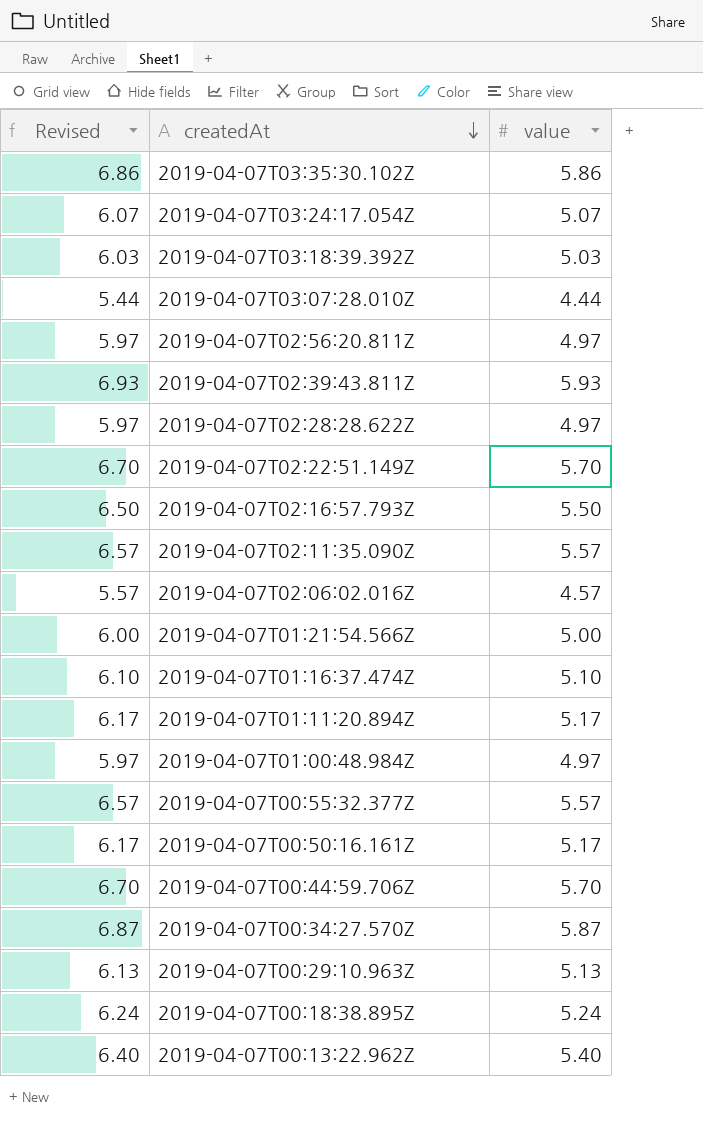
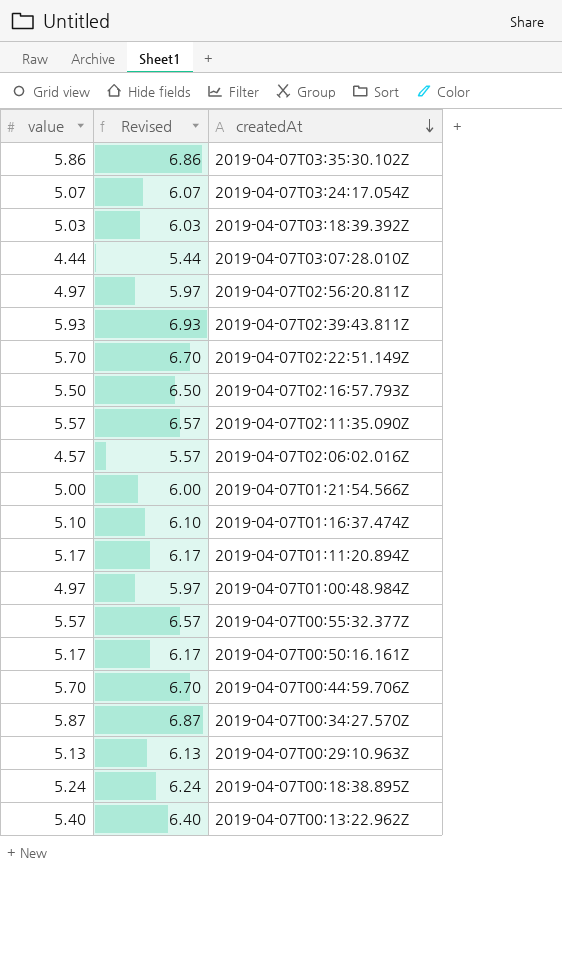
column value | position: 3 -> 1
row 2019-04-07T02:28:28.622Z: 5.97 | 4.97 -> none

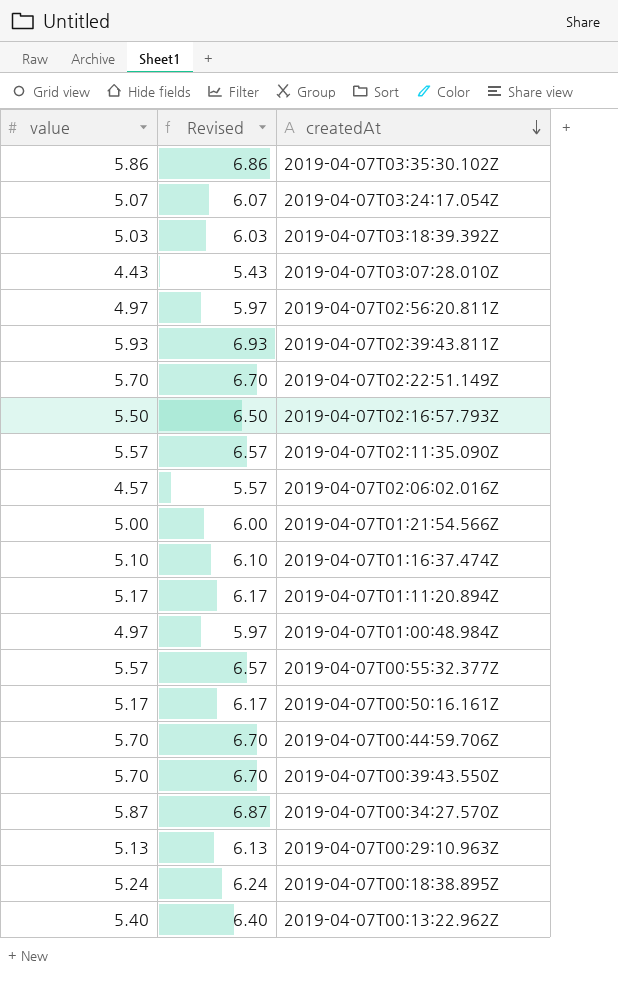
2019-04-07T03:07:28.010Z | value: 4.44 -> 4.43
2019-04-07T03:07:28.010Z | Revised: 5.44 -> 5.43
row 2019-04-07T00:39:43.550Z: none -> 5.70 | 6.70

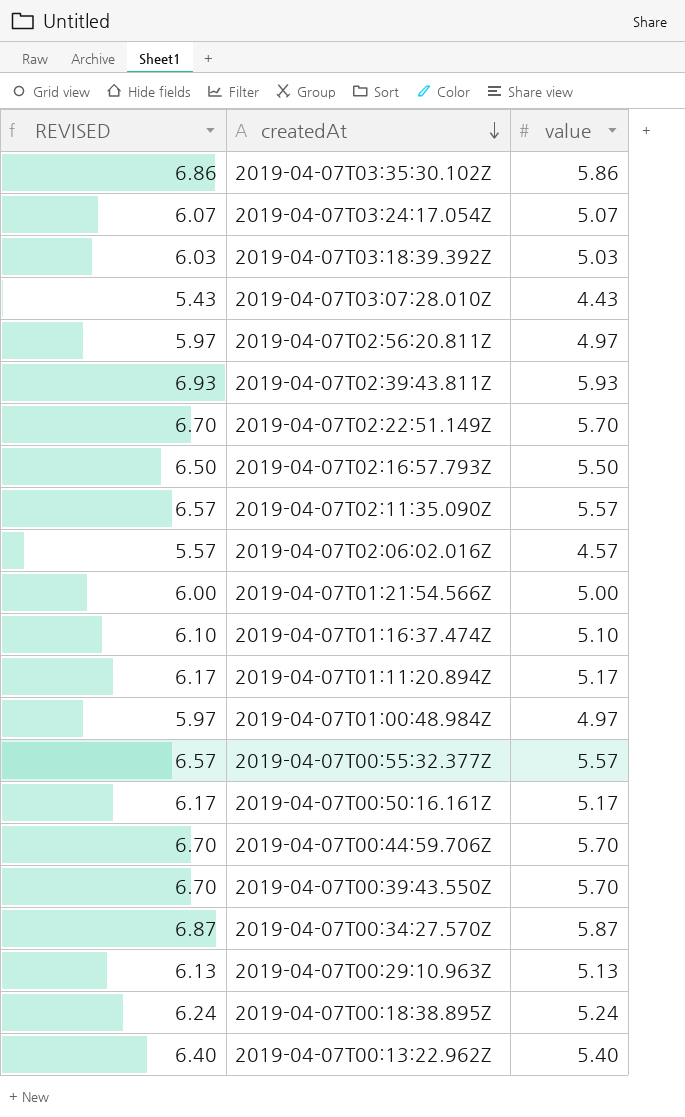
column name: Revised -> REVISED
column value | position: 1 -> 3

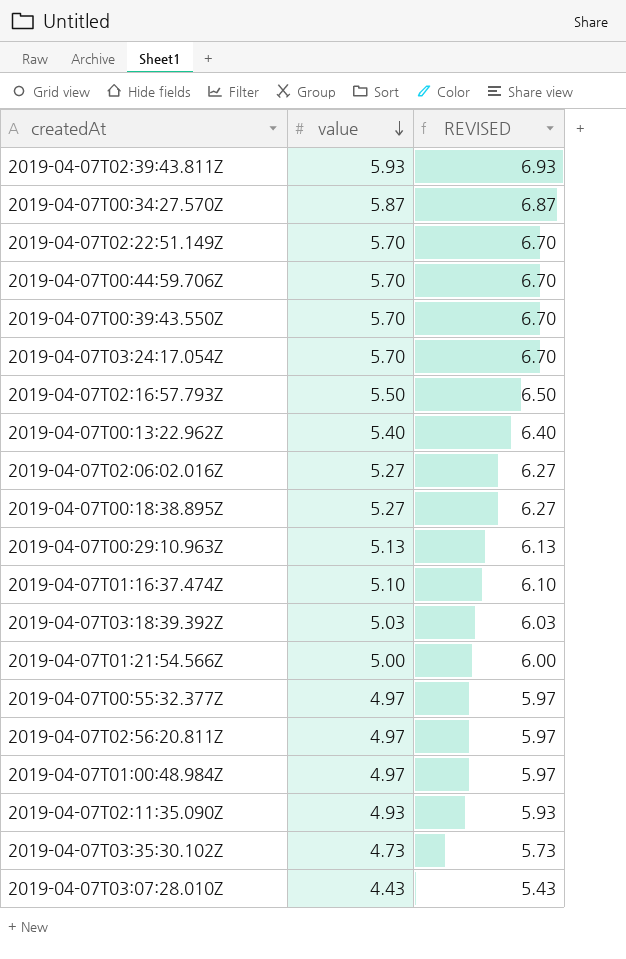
row order: createdAt descending -> value descending
column REVISED | position: 1 -> 3
row 2019-04-07T01:11:20.894Z: 6.17 | 5.17 -> none
row 2019-04-07T00:50:16.161Z: 6.17 | 5.17 -> none
2019-04-07T03:24:17.054Z | value: 5.07 -> 5.70
2019-04-07T03:24:17.054Z | REVISED: 6.07 -> 6.70
2019-04-07T02:06:02.016Z | value: 4.57 -> 5.27
2019-04-07T02:06:02.016Z | REVISED: 5.57 -> 6.27
2019-04-07T00:18:38.895Z | value: 5.24 -> 5.27
2019-04-07T00:18:38.895Z | REVISED: 6.24 -> 6.27
2019-04-07T00:55:32.377Z | value: 5.57 -> 4.97
2019-04-07T00:55:32.377Z | REVISED: 6.57 -> 5.97
2019-04-07T02:11:35.090Z | value: 5.57 -> 4.93
2019-04-07T02:11:35.090Z | REVISED: 6.57 -> 5.93
2019-04-07T03:35:30.102Z | value: 5.86 -> 4.73
2019-04-07T03:35:30.102Z | REVISED: 6.86 -> 5.73

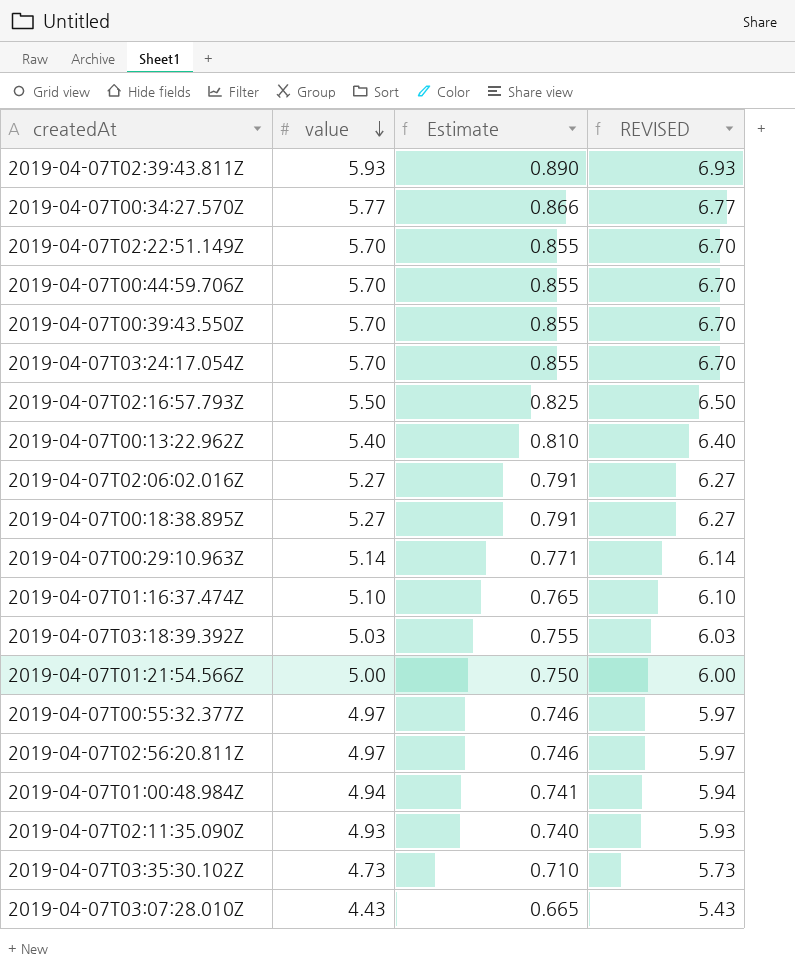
column Estimate | formula: none -> [value] * 0.15
2019-04-07T00:34:27.570Z | value: 5.87 -> 5.77
2019-04-07T00:34:27.570Z | REVISED: 6.87 -> 6.77
2019-04-07T00:29:10.963Z | value: 5.13 -> 5.14
2019-04-07T00:29:10.963Z | REVISED: 6.13 -> 6.14
2019-04-07T01:00:48.984Z | value: 4.97 -> 4.94
2019-04-07T01:00:48.984Z | REVISED: 5.97 -> 5.94

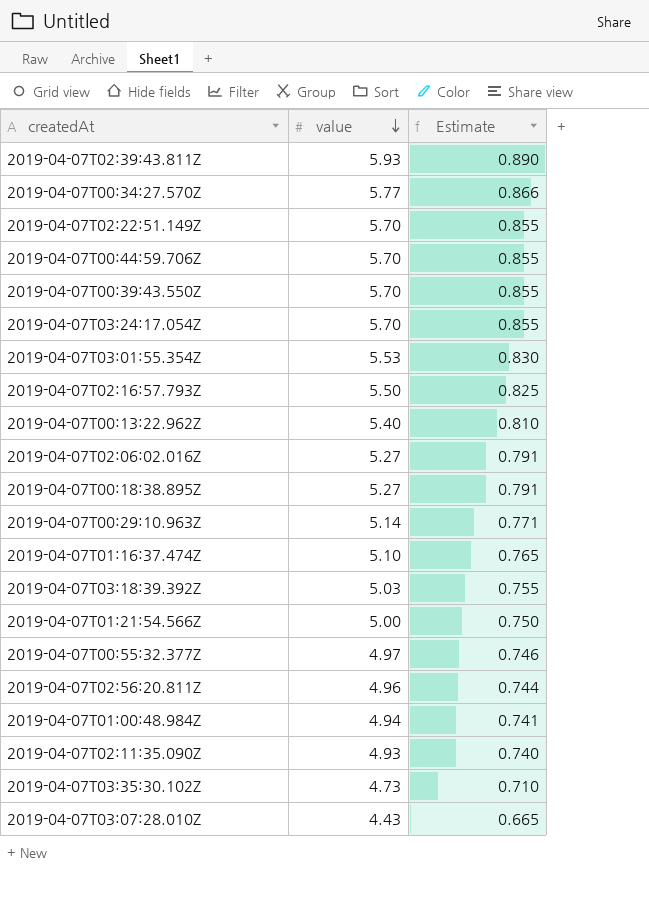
column REVISED | formula: [value] + 1 -> none
row 2019-04-07T03:01:55.354Z: none -> 5.53 | 0.830
2019-04-07T02:56:20.811Z | value: 4.97 -> 4.96
2019-04-07T02:56:20.811Z | Estimate: 0.746 -> 0.744

